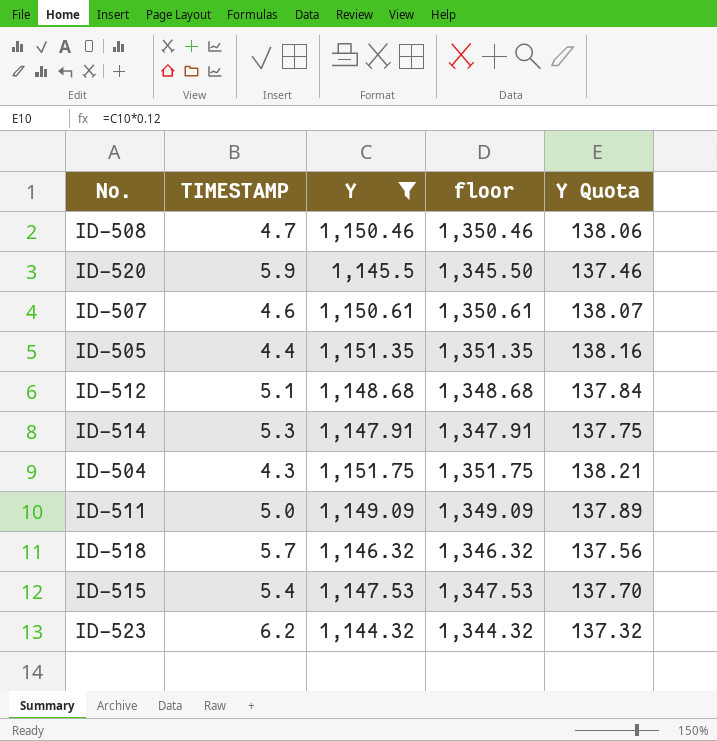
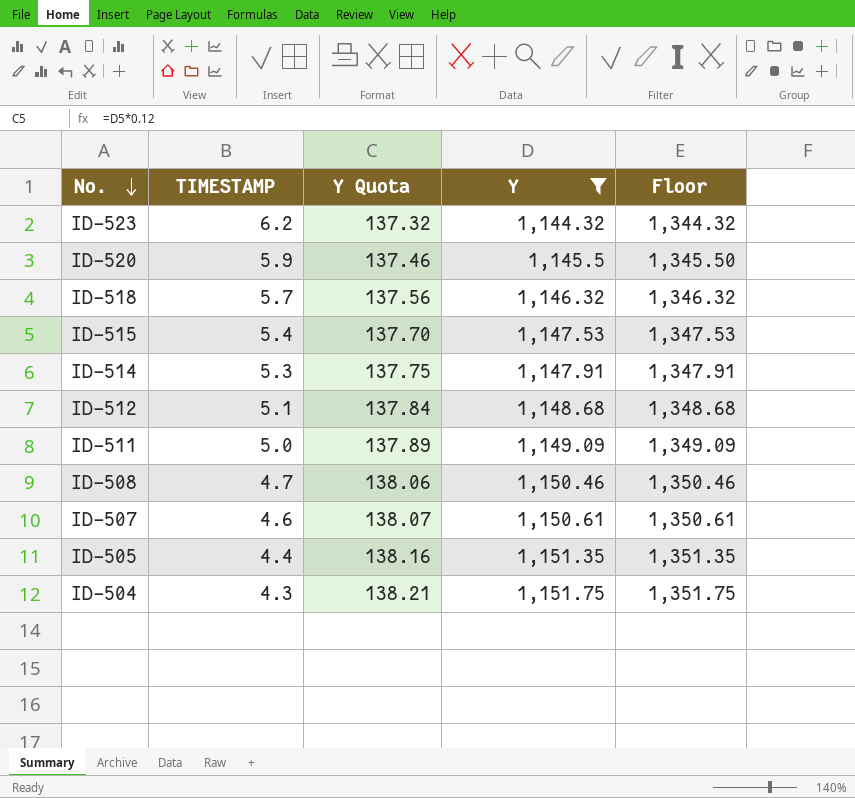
row order: none -> No. descending
column Y Quota | position: 5 -> 3
column name: floor -> Floor

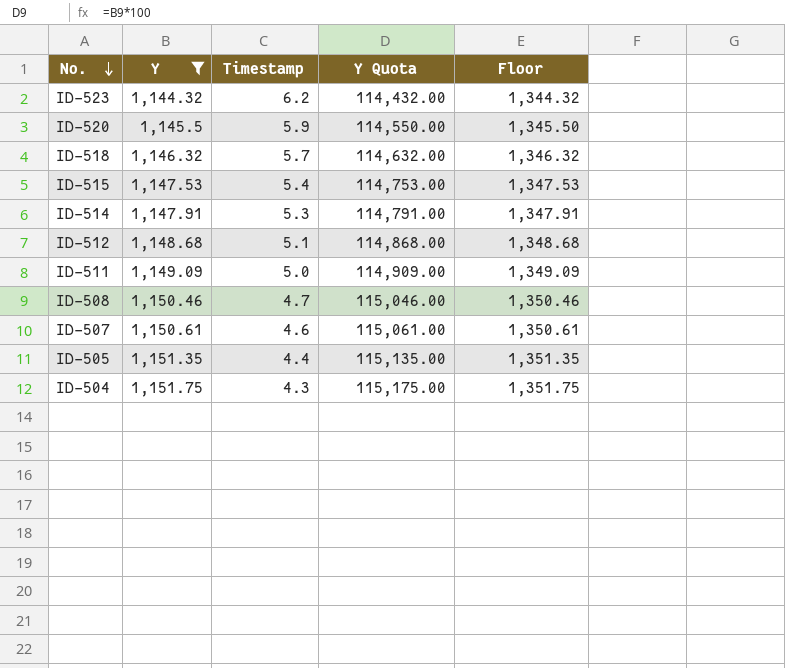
column Y | position: 4 -> 2
column name: TIMESTAMP -> Timestamp
column Y Quota | formula: [Y] * 0.12 -> [Y] * 100

